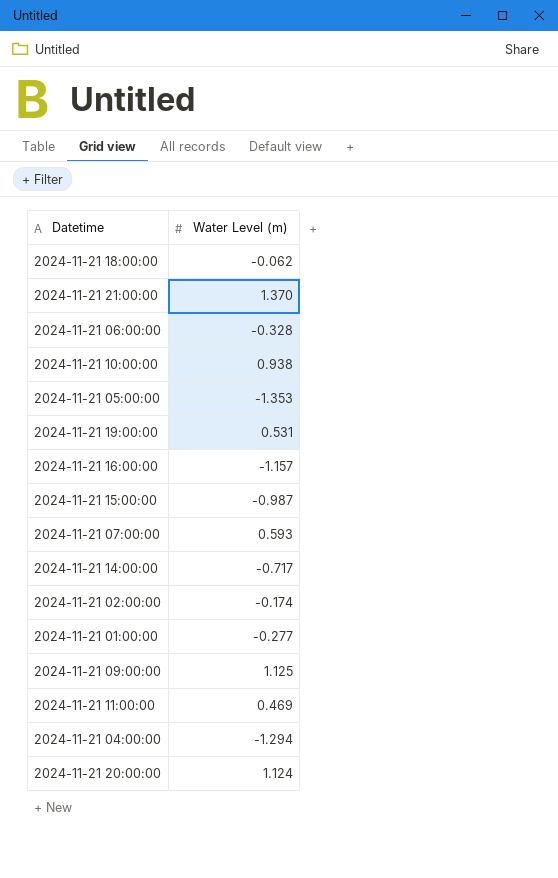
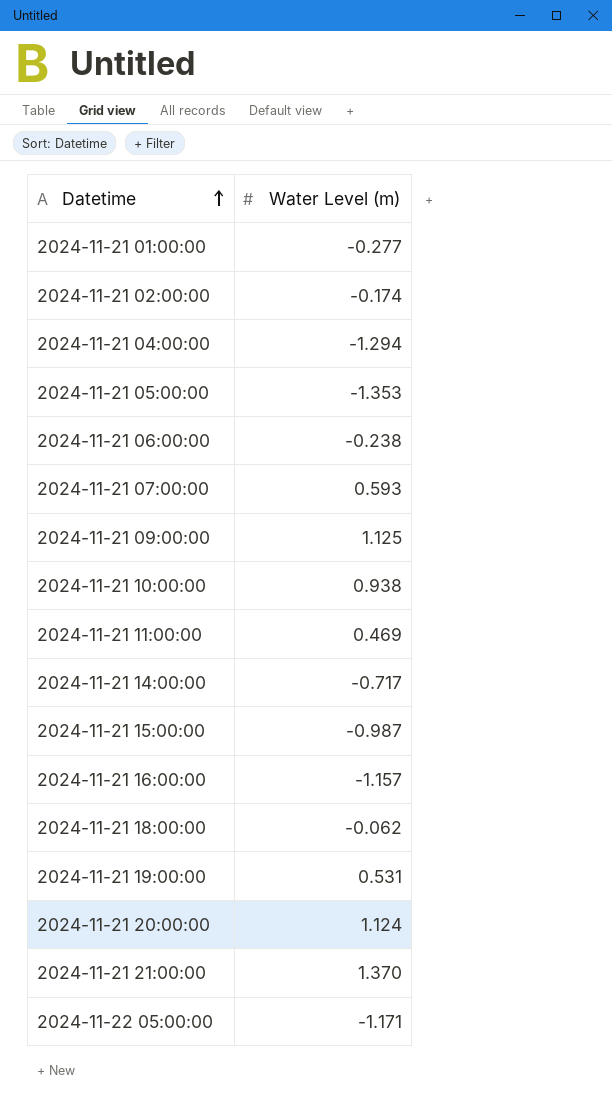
row order: none -> Datetime ascending
2024-11-21 06:00:00 | Water Level (m): -0.328 -> -0.238
row 2024-11-22 05:00:00: none -> -1.171

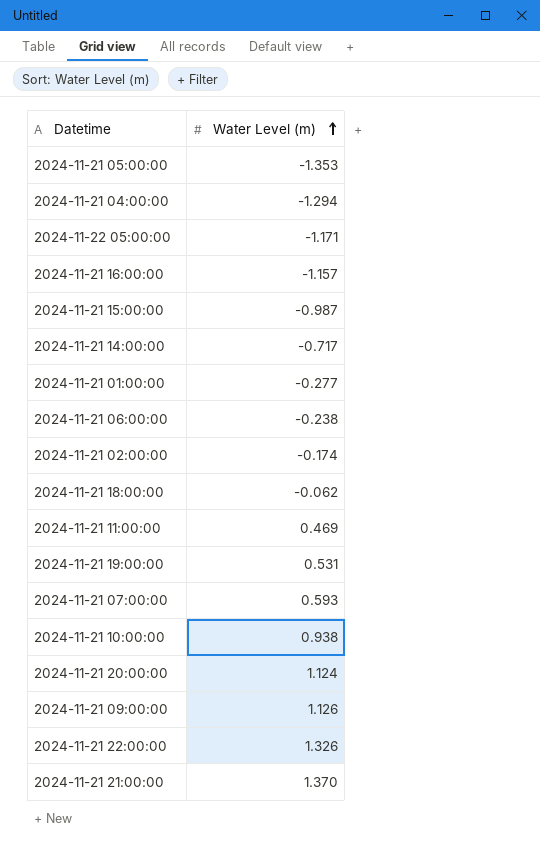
row order: Datetime ascending -> Water Level (m) ascending
2024-11-21 09:00:00 | Water Level (m): 1.125 -> 1.126
row 2024-11-21 22:00:00: none -> 1.326

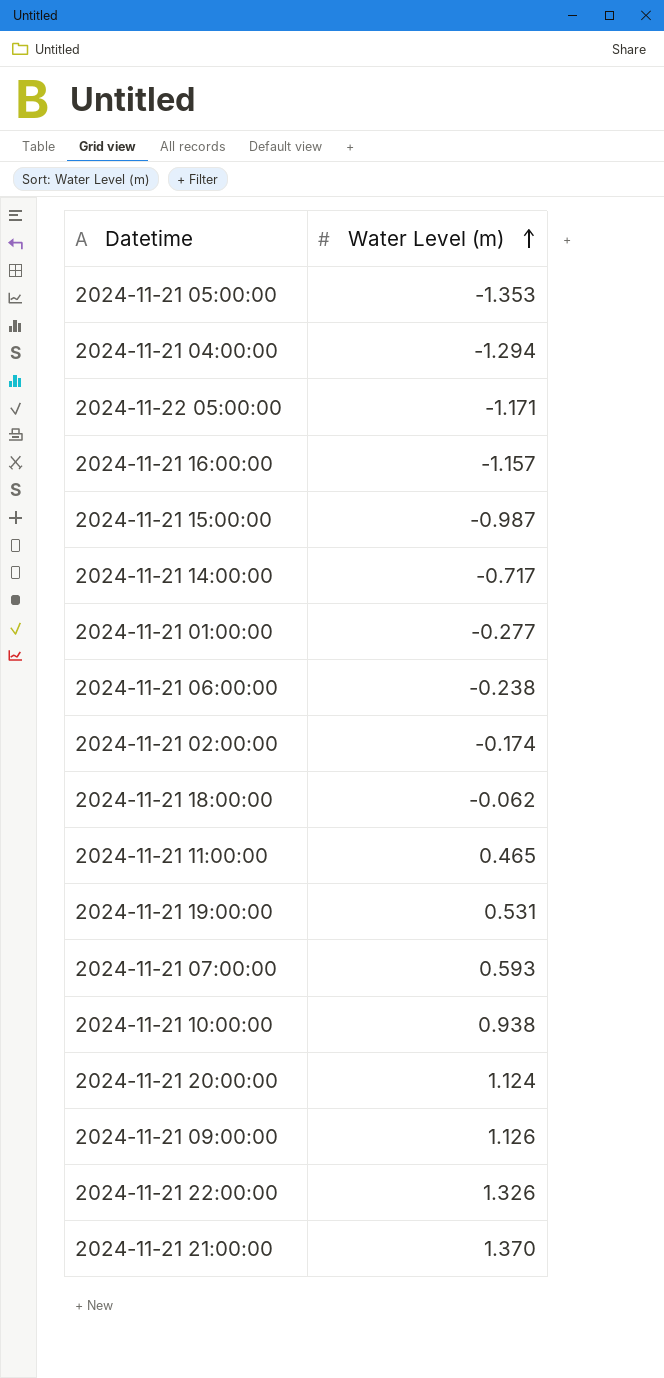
2024-11-21 11:00:00 | Water Level (m): 0.469 -> 0.465

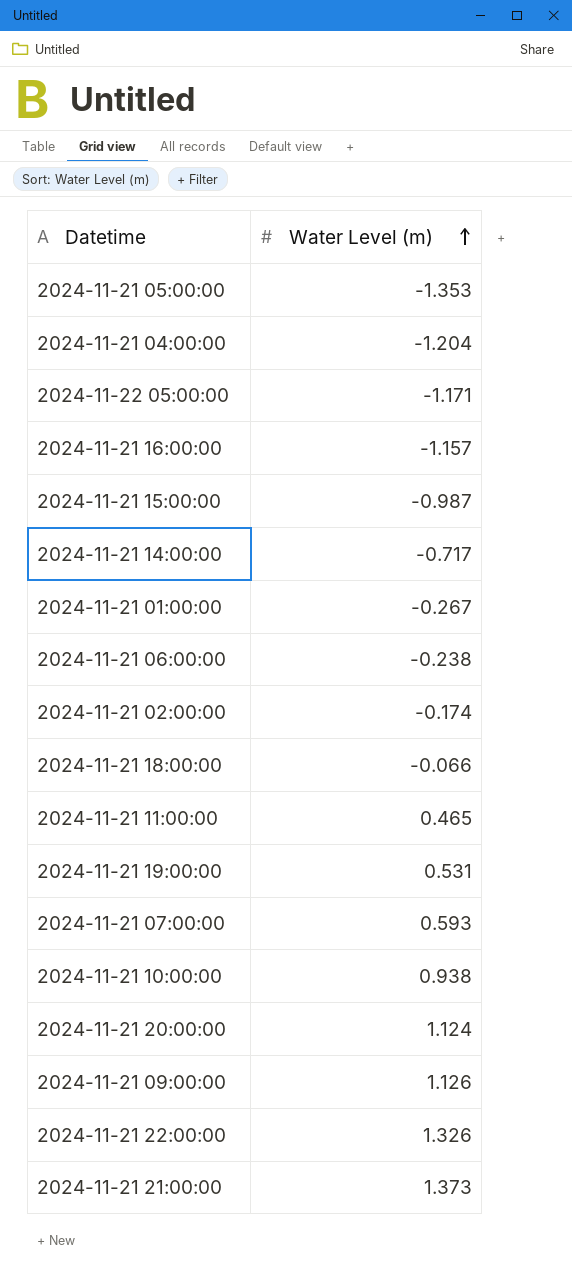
2024-11-21 04:00:00 | Water Level (m): -1.294 -> -1.204
2024-11-21 01:00:00 | Water Level (m): -0.277 -> -0.267
2024-11-21 18:00:00 | Water Level (m): -0.062 -> -0.066
2024-11-21 21:00:00 | Water Level (m): 1.370 -> 1.373

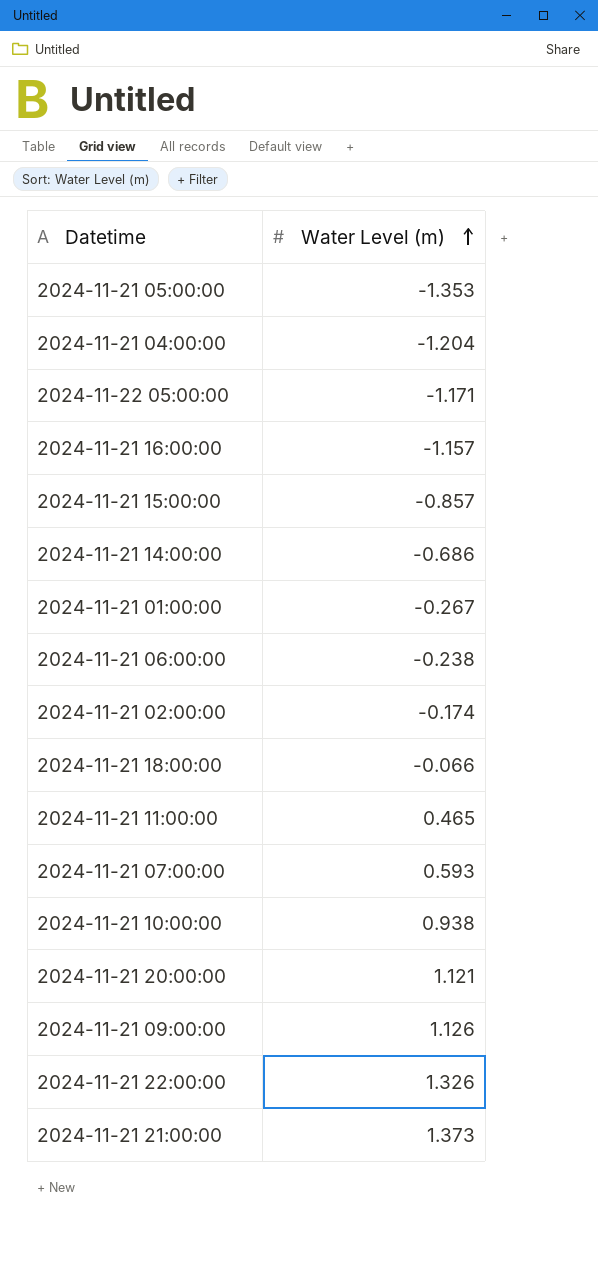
row 2024-11-21 19:00:00: 0.531 -> none
2024-11-21 15:00:00 | Water Level (m): -0.987 -> -0.857
2024-11-21 14:00:00 | Water Level (m): -0.717 -> -0.686
2024-11-21 20:00:00 | Water Level (m): 1.124 -> 1.121

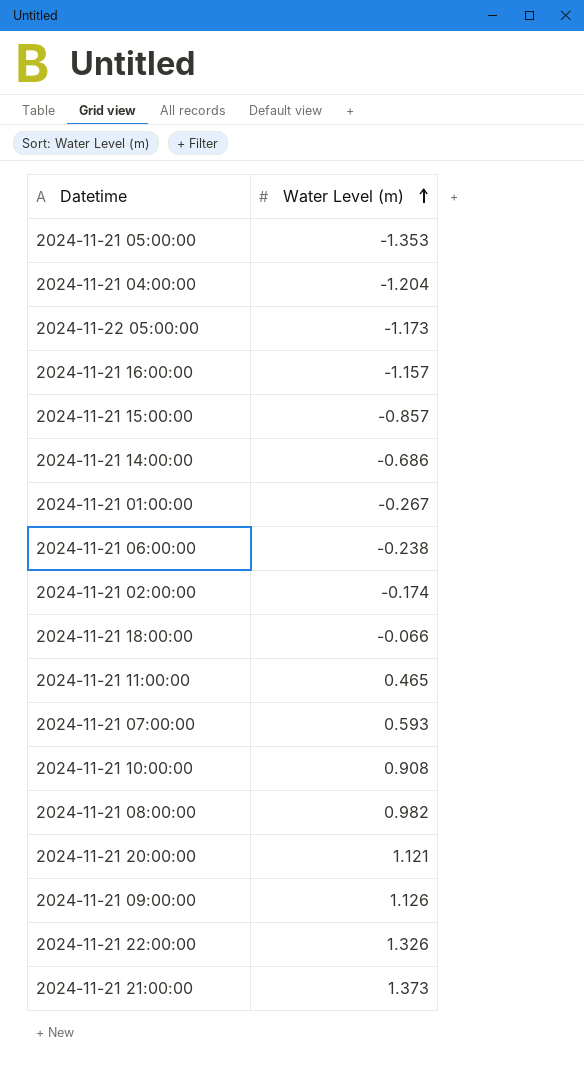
2024-11-22 05:00:00 | Water Level (m): -1.171 -> -1.173
2024-11-21 10:00:00 | Water Level (m): 0.938 -> 0.908
row 2024-11-21 08:00:00: none -> 0.982

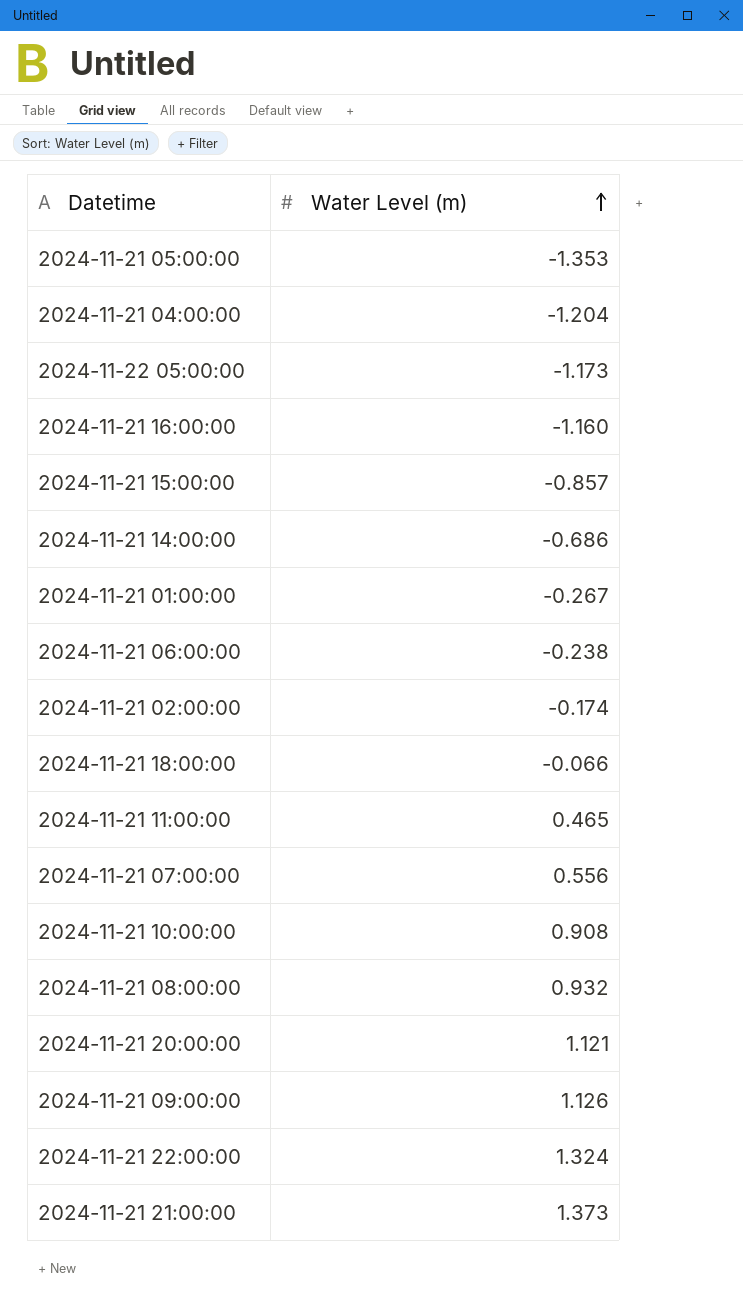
2024-11-21 16:00:00 | Water Level (m): -1.157 -> -1.160
2024-11-21 07:00:00 | Water Level (m): 0.593 -> 0.556
2024-11-21 08:00:00 | Water Level (m): 0.982 -> 0.932
2024-11-21 22:00:00 | Water Level (m): 1.326 -> 1.324

